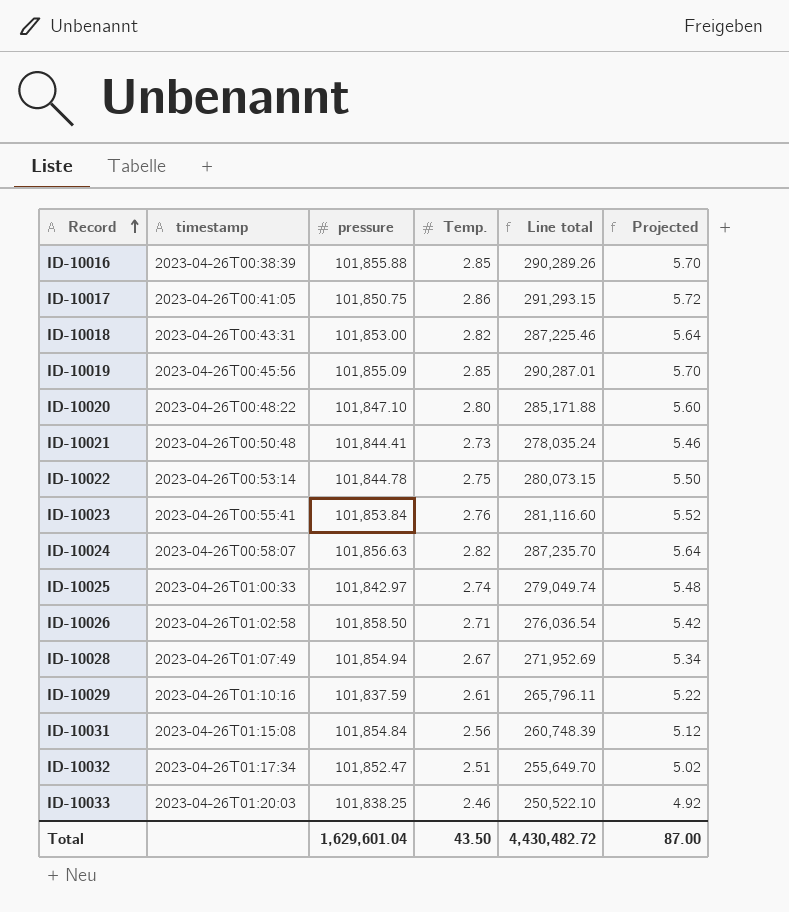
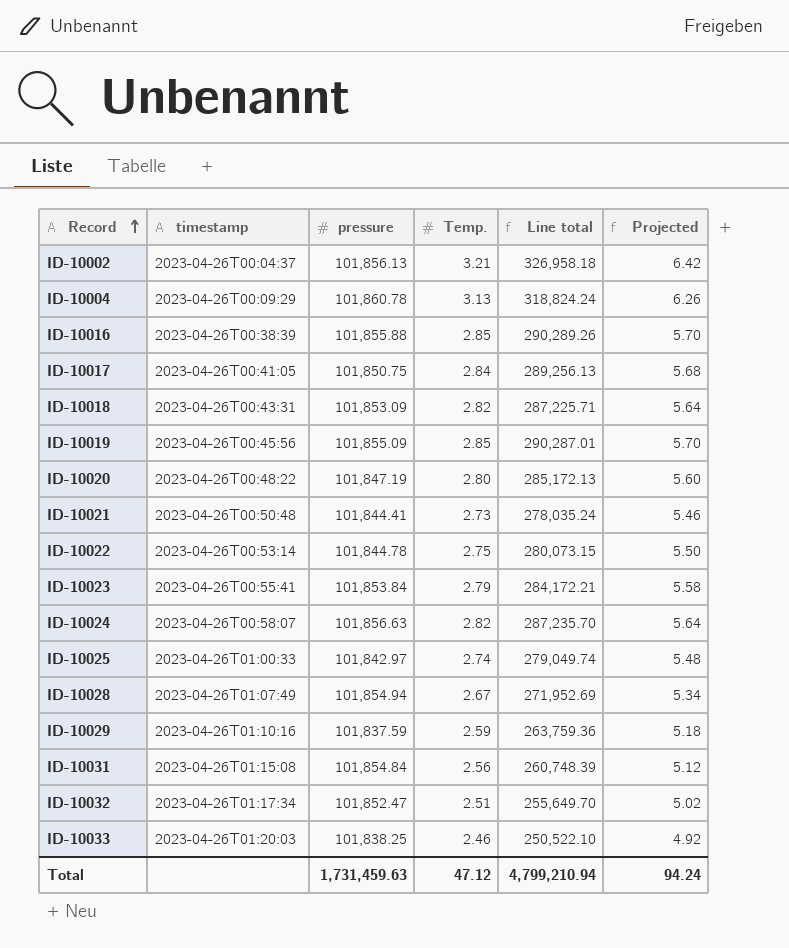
row ID-10026: 2023-04-26T01:02:58 | 101,858.50 | 2.71 | 276,036.54 | 5.42 -> none
row ID-10002: none -> 2023-04-26T00:04:37 | 101,856.13 | 3.21 | 326,958.18 | 6.42
row ID-10004: none -> 2023-04-26T00:09:29 | 101,860.78 | 3.13 | 318,824.24 | 6.26
ID-10017 | Temp.: 2.86 -> 2.84
ID-10017 | Line total: 291,293.15 -> 289,256.13
ID-10017 | Projected: 5.72 -> 5.68
ID-10018 | pressure: 101,853.00 -> 101,853.09
ID-10018 | Line total: 287,225.46 -> 287,225.71
ID-10020 | pressure: 101,847.10 -> 101,847.19
ID-10020 | Line total: 285,171.88 -> 285,172.13
ID-10023 | Temp.: 2.76 -> 2.79
ID-10023 | Line total: 281,116.60 -> 284,172.21
ID-10023 | Projected: 5.52 -> 5.58
ID-10029 | Temp.: 2.61 -> 2.59
ID-10029 | Line total: 265,796.11 -> 263,759.36
ID-10029 | Projected: 5.22 -> 5.18
Total | pressure: 1,629,601.04 -> 1,731,459.63
Total | Temp.: 43.50 -> 47.12
Total | Line total: 4,430,482.72 -> 4,799,210.94
Total | Projected: 87.00 -> 94.24

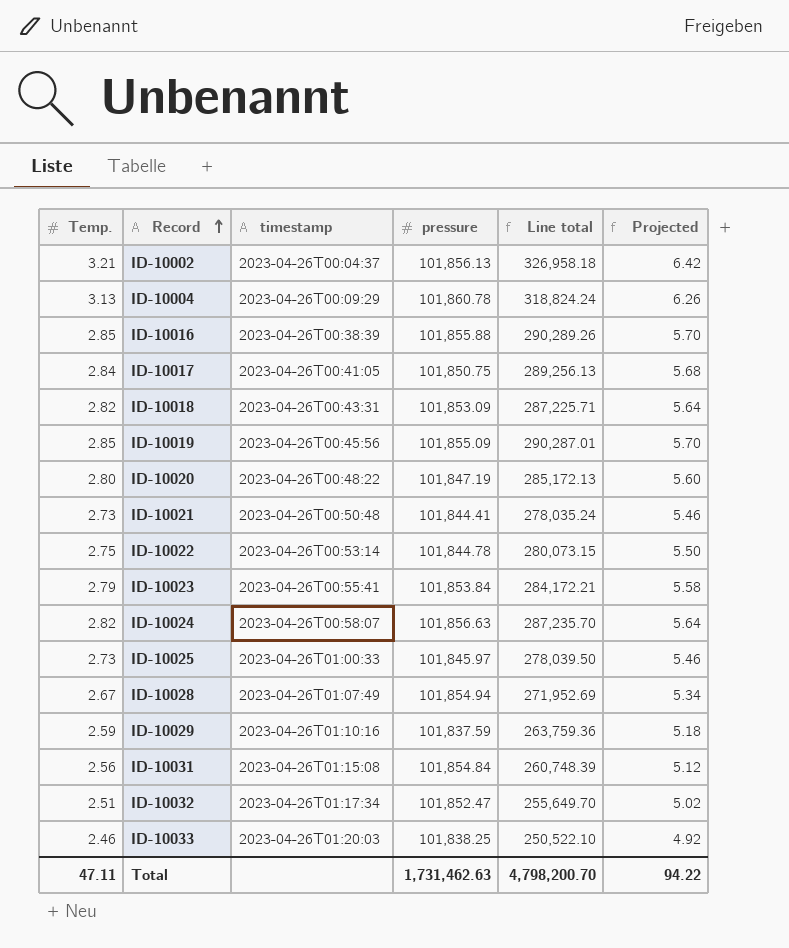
column Temp. | position: 4 -> 1
ID-10025 | Temp.: 2.74 -> 2.73
ID-10025 | pressure: 101,842.97 -> 101,845.97
ID-10025 | Line total: 279,049.74 -> 278,039.50
ID-10025 | Projected: 5.48 -> 5.46
Total | Temp.: 47.12 -> 47.11
Total | pressure: 1,731,459.63 -> 1,731,462.63
Total | Line total: 4,799,210.94 -> 4,798,200.70
Total | Projected: 94.24 -> 94.22

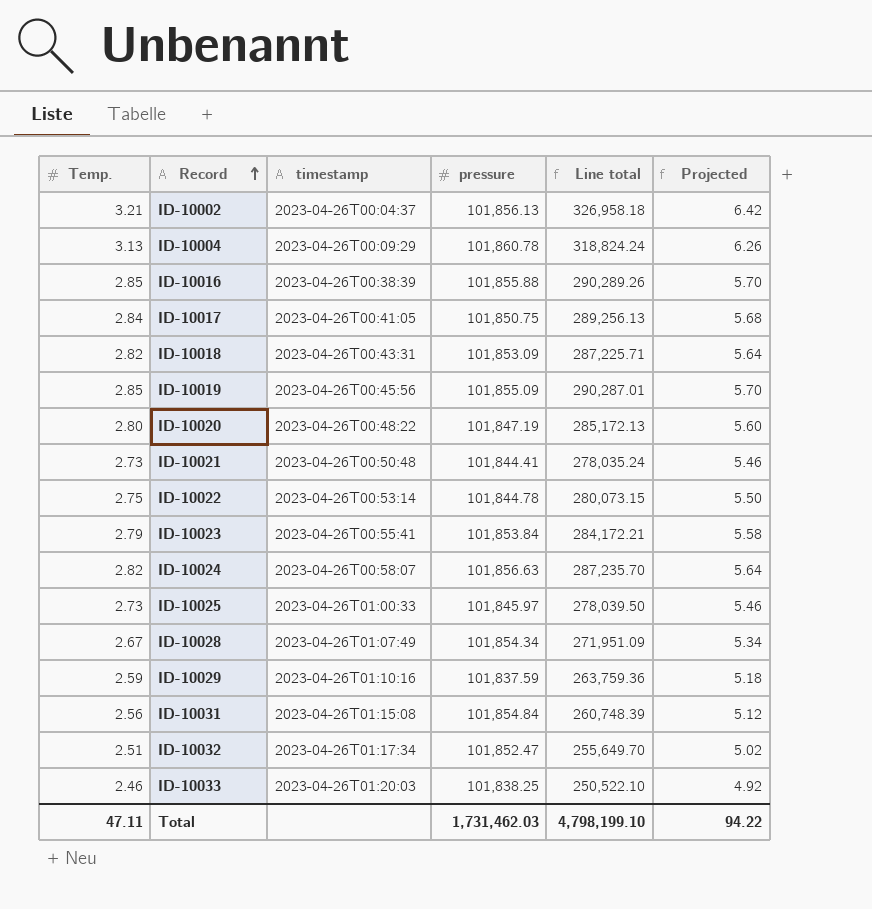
ID-10028 | pressure: 101,854.94 -> 101,854.34
ID-10028 | Line total: 271,952.69 -> 271,951.09
Total | pressure: 1,731,462.63 -> 1,731,462.03
Total | Line total: 4,798,200.70 -> 4,798,199.10

